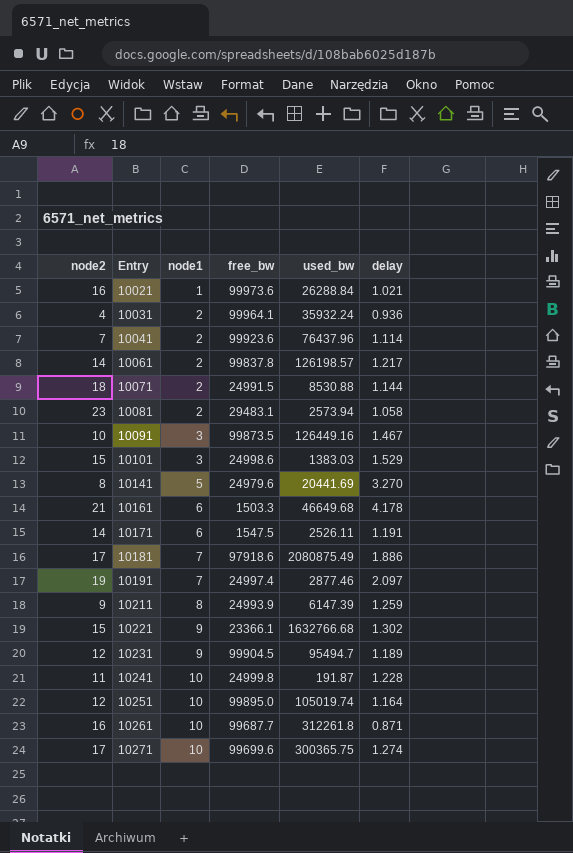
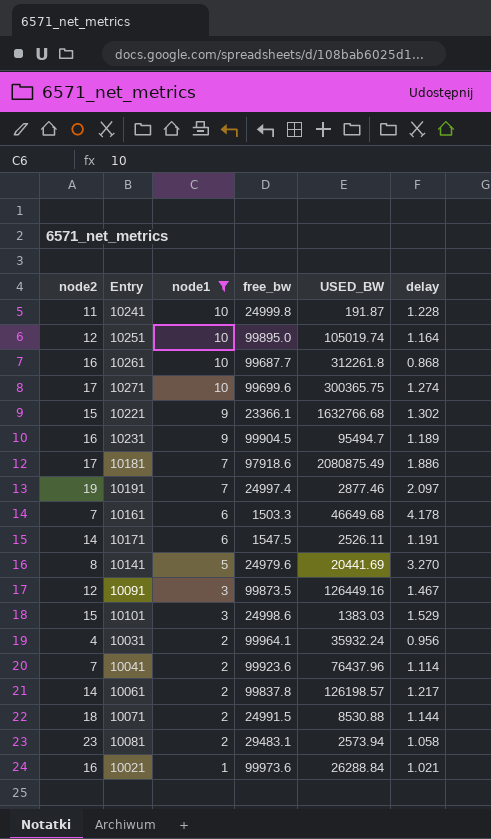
filter: none -> node1 != 8
row order: Entry ascending -> node1 descending
column name: used_bw -> USED_BW
10261 | delay: 0.871 -> 0.868
10231 | node2: 12 -> 16
10161 | node2: 21 -> 7
10091 | node2: 10 -> 12
10031 | delay: 0.936 -> 0.956

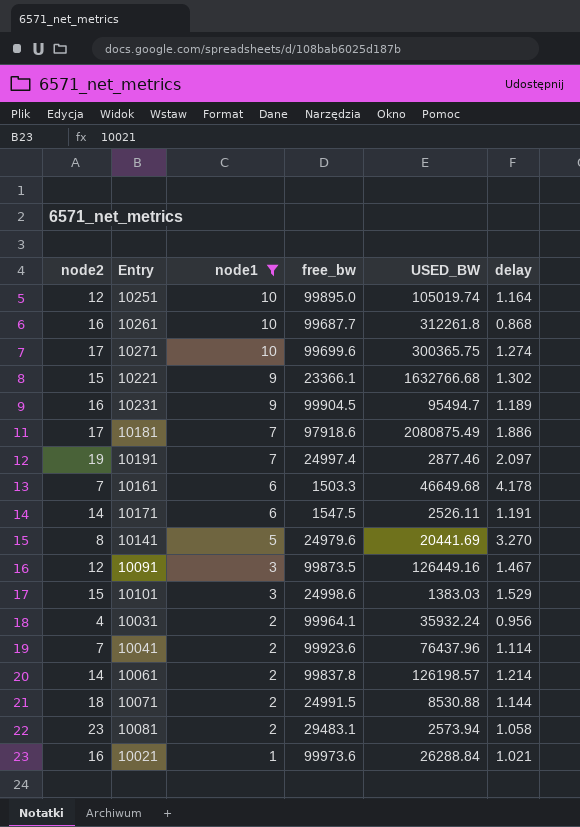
row 10241: 11 | 10 | 24999.8 | 191.87 | 1.228 -> none
10061 | delay: 1.217 -> 1.214

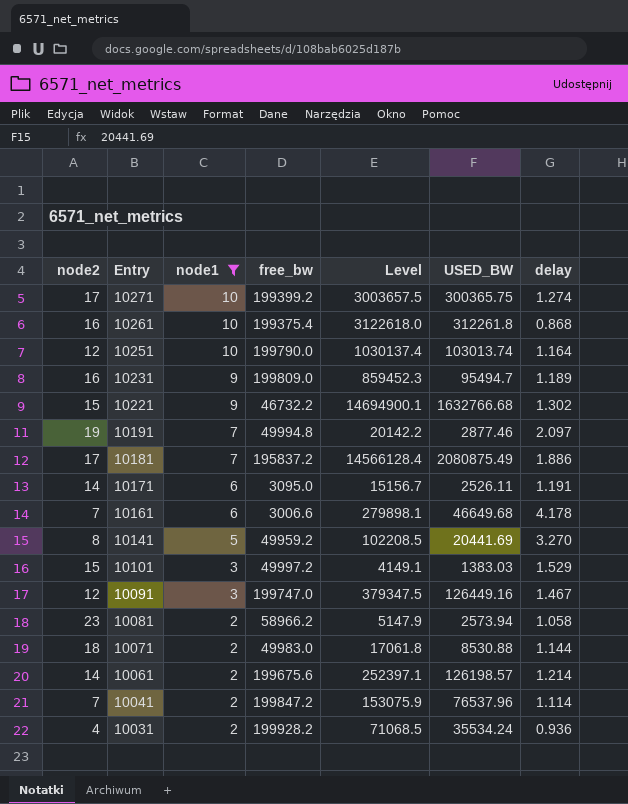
row order: node1 descending -> Entry descending
column Level | formula: none -> [node1] * [USED_BW]
row 10021: 16 | 1 | 99973.6 | 26288.84 | 1.021 -> none
10271 | free_bw: 99699.6 -> 199399.2
10261 | free_bw: 99687.7 -> 199375.4
10251 | free_bw: 99895.0 -> 199790.0
10251 | USED_BW: 105019.74 -> 103013.74
10231 | free_bw: 99904.5 -> 199809.0
10221 | free_bw: 23366.1 -> 46732.2
10191 | free_bw: 24997.4 -> 49994.8
10181 | free_bw: 97918.6 -> 195837.2
10171 | free_bw: 1547.5 -> 3095.0
10161 | free_bw: 1503.3 -> 3006.6
10141 | free_bw: 24979.6 -> 49959.2
10101 | free_bw: 24998.6 -> 49997.2
10091 | free_bw: 99873.5 -> 199747.0
10081 | free_bw: 29483.1 -> 58966.2
10071 | free_bw: 24991.5 -> 49983.0
10061 | free_bw: 99837.8 -> 199675.6
10041 | free_bw: 99923.6 -> 199847.2
10041 | USED_BW: 76437.96 -> 76537.96
10031 | free_bw: 99964.1 -> 199928.2
10031 | USED_BW: 35932.24 -> 35534.24
10031 | delay: 0.956 -> 0.936

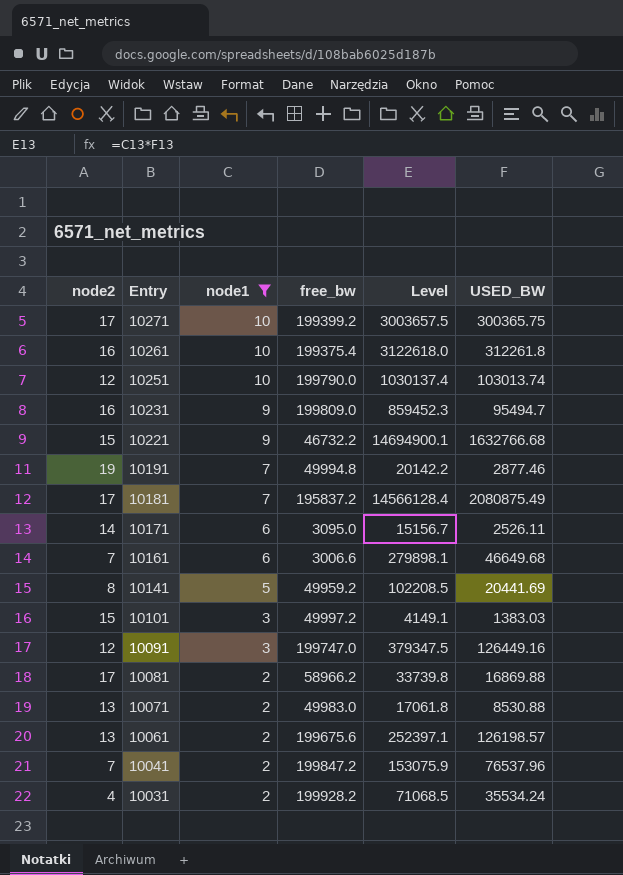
column delay | position: 7 -> none
10081 | node2: 23 -> 17
10081 | Level: 5147.9 -> 33739.8
10081 | USED_BW: 2573.94 -> 16869.88
10071 | node2: 18 -> 13
10061 | node2: 14 -> 13

